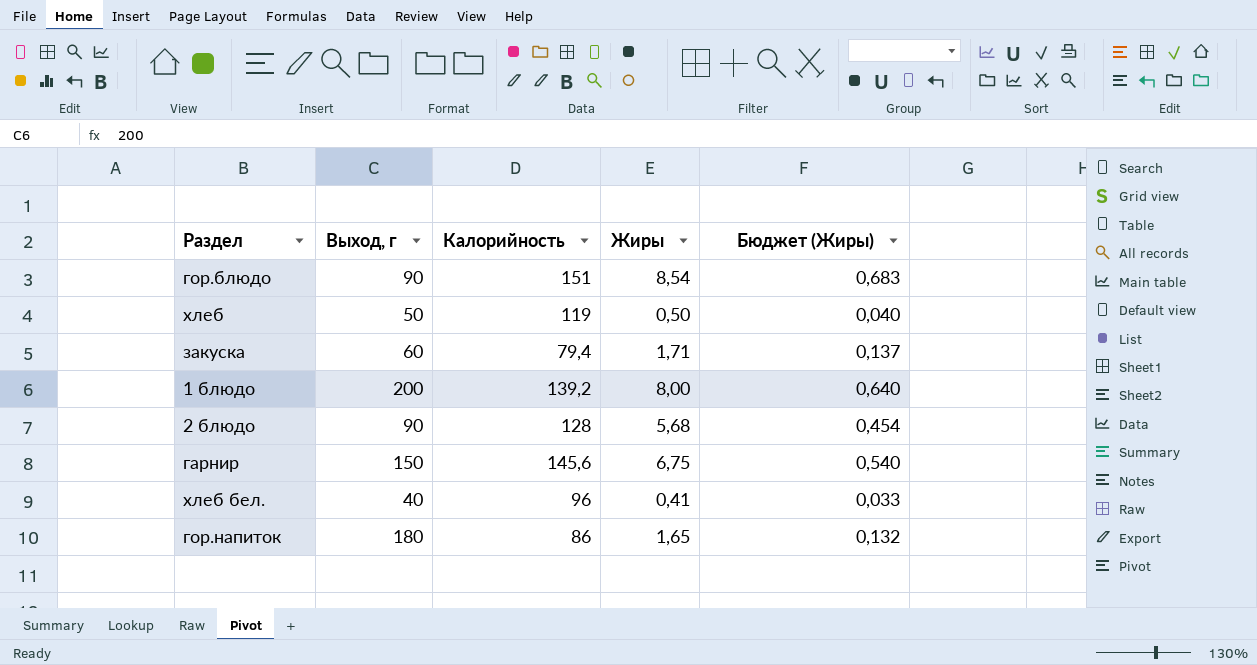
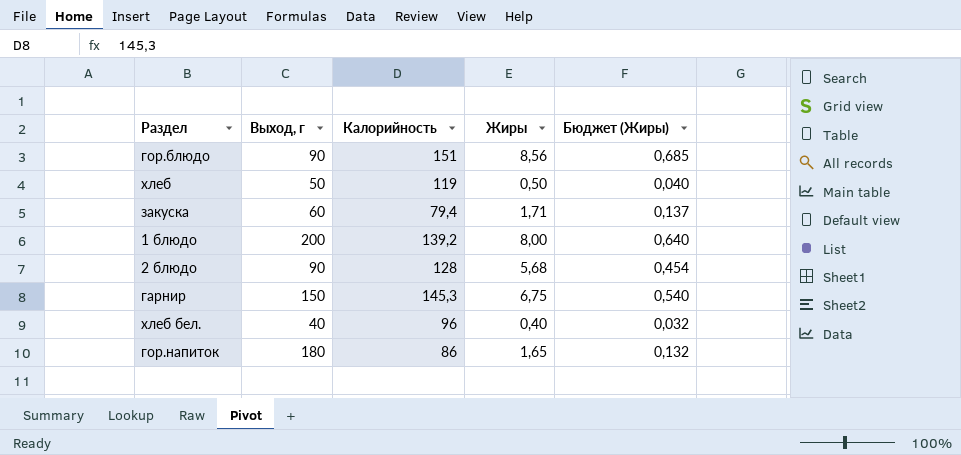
гор.блюдо | Жиры: 8,54 -> 8,56
гор.блюдо | Бюджет (Жиры): 0,683 -> 0,685
гарнир | Калорийность: 145,6 -> 145,3
хлеб бел. | Жиры: 0,41 -> 0,40
хлеб бел. | Бюджет (Жиры): 0,033 -> 0,032

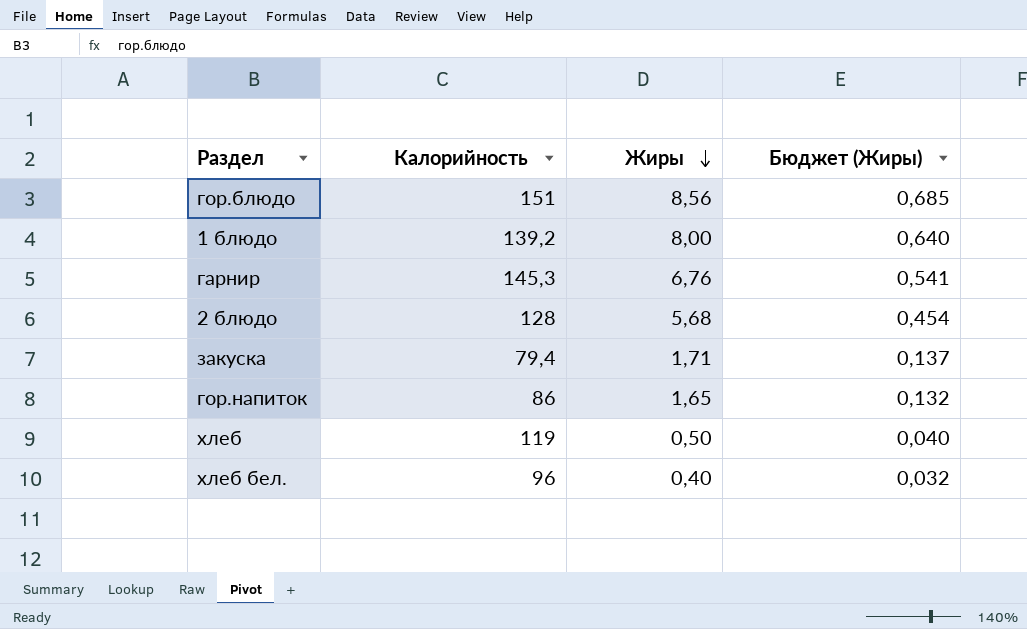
row order: none -> Жиры descending
column Выход, г | position: 2 -> none
гарнир | Жиры: 6,75 -> 6,76
гарнир | Бюджет (Жиры): 0,540 -> 0,541

